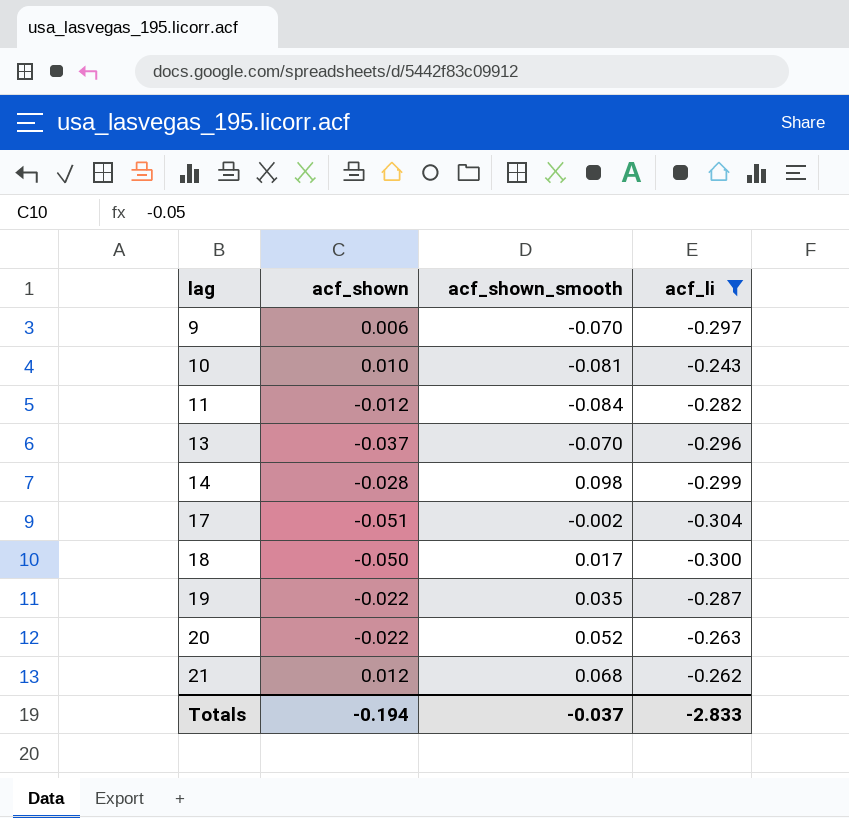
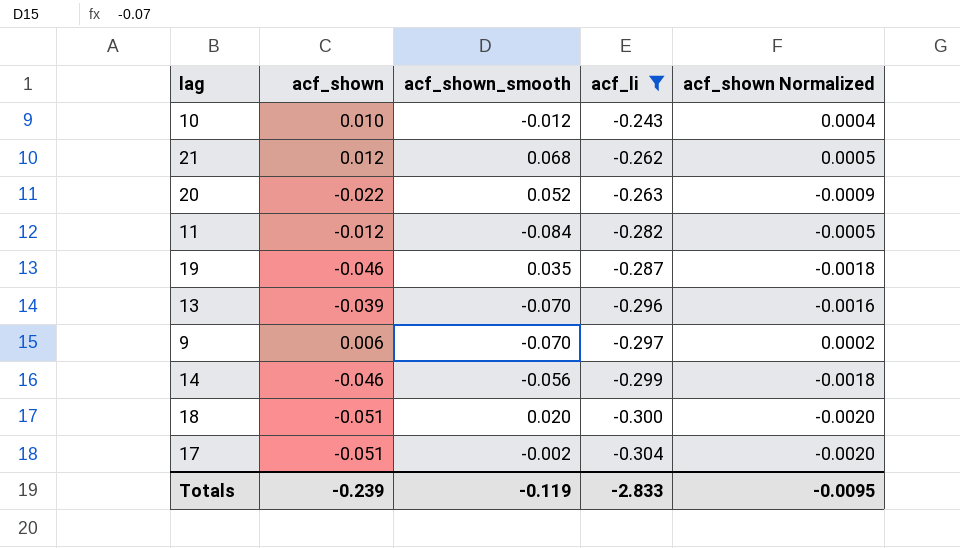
row order: lag ascending -> acf_li descending
column acf_shown Normalized | formula: none -> [acf_shown] * 0.04
10 | acf_shown_smooth: -0.081 -> -0.012
19 | acf_shown: -0.022 -> -0.046
13 | acf_shown: -0.037 -> -0.039
14 | acf_shown: -0.028 -> -0.046
14 | acf_shown_smooth: 0.098 -> -0.056
18 | acf_shown: -0.050 -> -0.051
18 | acf_shown_smooth: 0.017 -> 0.020
Totals | acf_shown: -0.194 -> -0.239
Totals | acf_shown_smooth: -0.037 -> -0.119

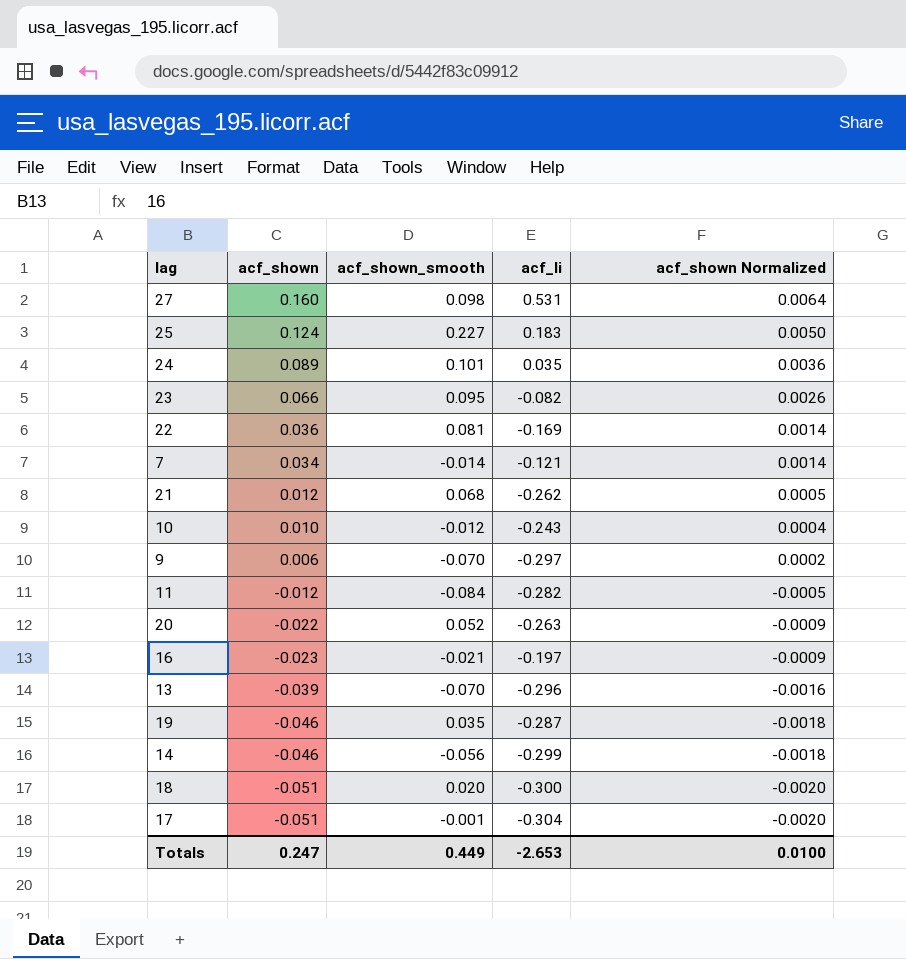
filter: acf_li <= -0.243 -> none
row order: acf_li descending -> acf_shown descending
17 | acf_shown_smooth: -0.002 -> -0.001
Totals | acf_shown: -0.239 -> 0.247
Totals | acf_shown_smooth: -0.119 -> 0.449
Totals | acf_li: -2.833 -> -2.653
Totals | acf_shown Normalized: -0.0095 -> 0.0100

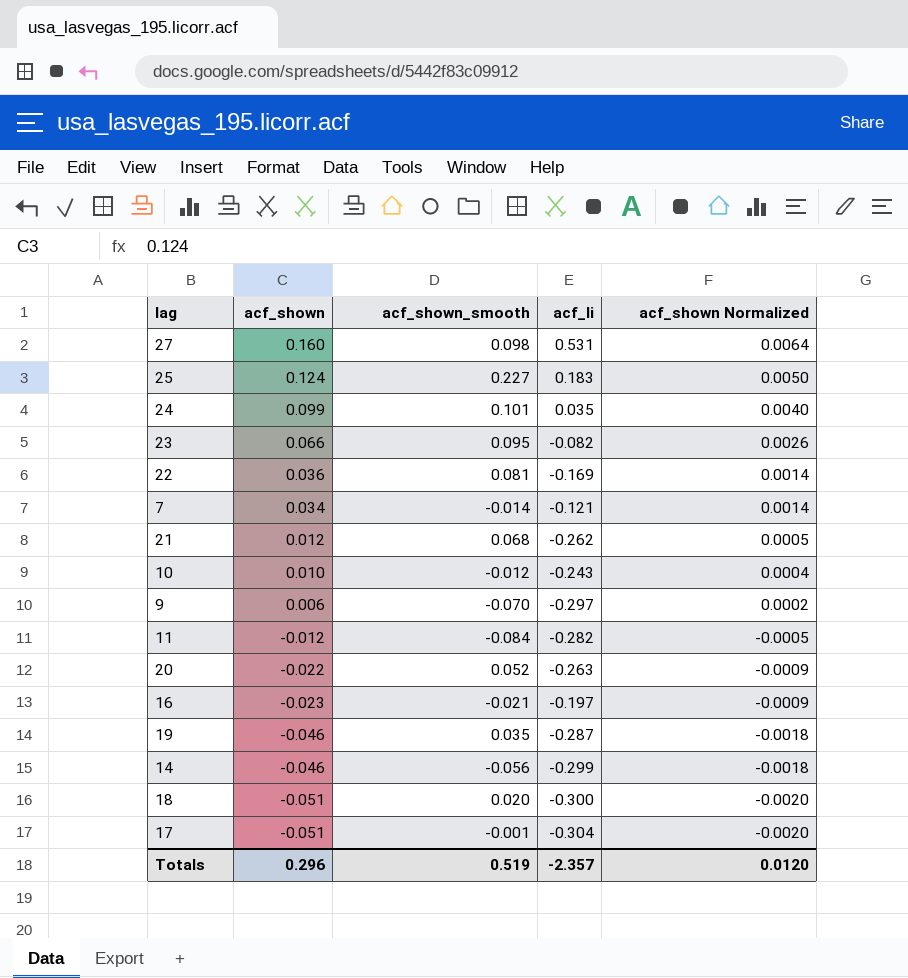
row 13: -0.039 | -0.070 | -0.296 | -0.0016 -> none
24 | acf_shown: 0.089 -> 0.099
24 | acf_shown Normalized: 0.0036 -> 0.0040
Totals | acf_shown: 0.247 -> 0.296
Totals | acf_shown_smooth: 0.449 -> 0.519
Totals | acf_li: -2.653 -> -2.357
Totals | acf_shown Normalized: 0.0100 -> 0.0120

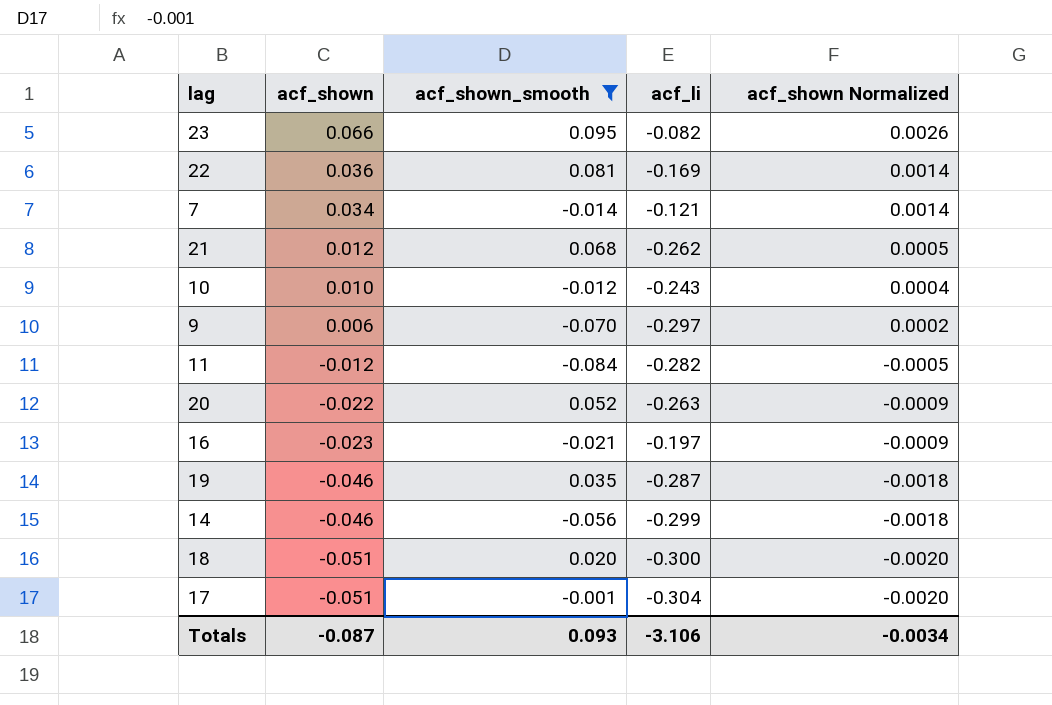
filter: none -> acf_shown_smooth <= 0.095
Totals | acf_shown: 0.296 -> -0.087
Totals | acf_shown_smooth: 0.519 -> 0.093
Totals | acf_li: -2.357 -> -3.106
Totals | acf_shown Normalized: 0.0120 -> -0.0034

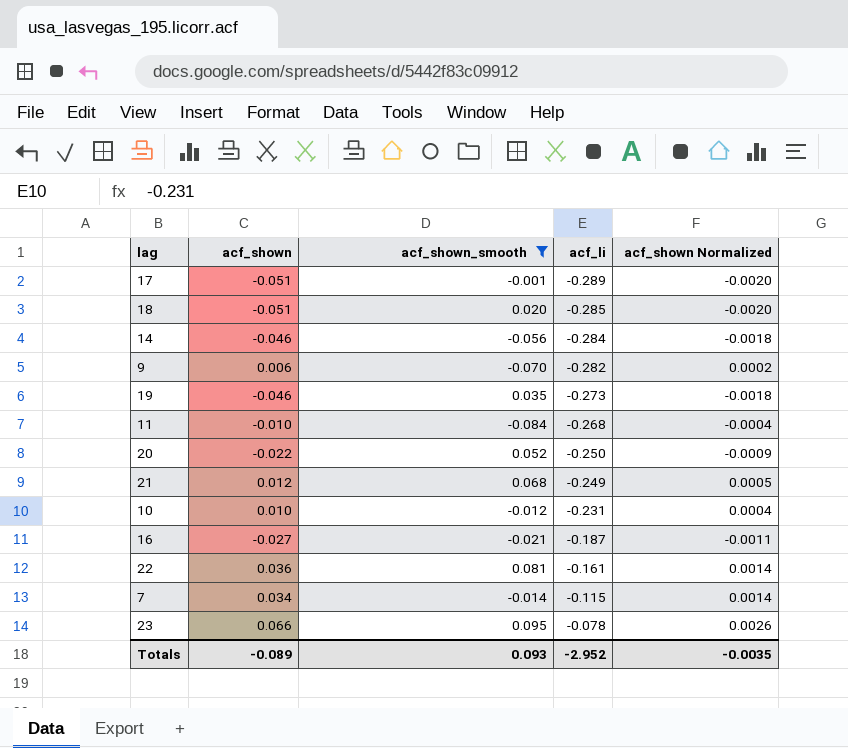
row order: acf_shown descending -> acf_li ascending
17 | acf_li: -0.304 -> -0.289
18 | acf_li: -0.300 -> -0.285
14 | acf_li: -0.299 -> -0.284
9 | acf_li: -0.297 -> -0.282
19 | acf_li: -0.287 -> -0.273
11 | acf_shown: -0.012 -> -0.010
11 | acf_li: -0.282 -> -0.268
11 | acf_shown Normalized: -0.0005 -> -0.0004
20 | acf_li: -0.263 -> -0.250
21 | acf_li: -0.262 -> -0.249
10 | acf_li: -0.243 -> -0.231
16 | acf_shown: -0.023 -> -0.027
16 | acf_li: -0.197 -> -0.187
16 | acf_shown Normalized: -0.0009 -> -0.0011
22 | acf_li: -0.169 -> -0.161
7 | acf_li: -0.121 -> -0.115
23 | acf_li: -0.082 -> -0.078
Totals | acf_shown: -0.087 -> -0.089
Totals | acf_li: -3.106 -> -2.952
Totals | acf_shown Normalized: -0.0034 -> -0.0035

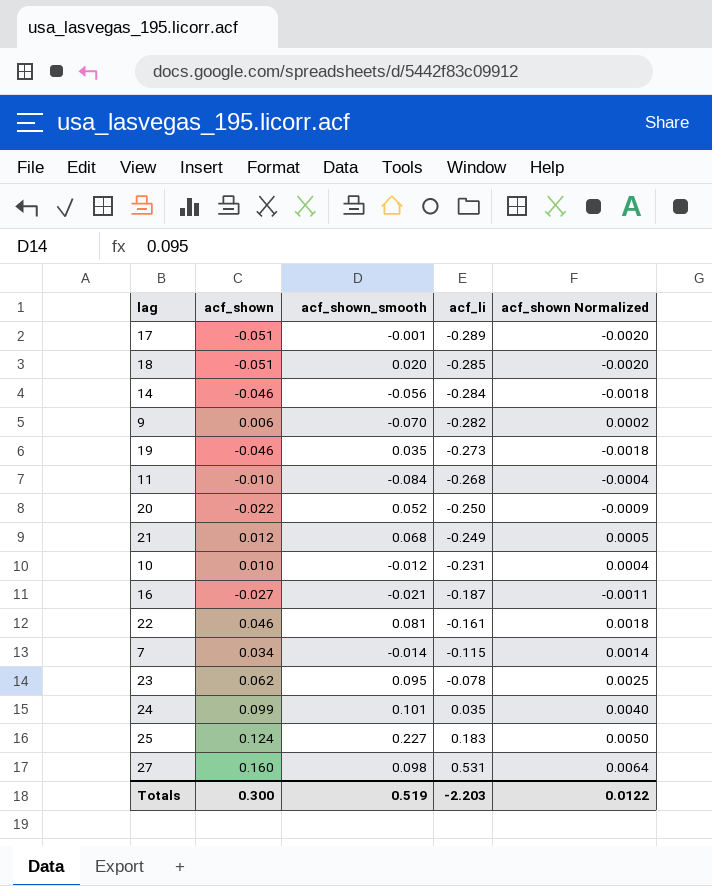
filter: acf_shown_smooth <= 0.095 -> none
22 | acf_shown: 0.036 -> 0.046
22 | acf_shown Normalized: 0.0014 -> 0.0018
23 | acf_shown: 0.066 -> 0.062
23 | acf_shown Normalized: 0.0026 -> 0.0025
Totals | acf_shown: -0.089 -> 0.300
Totals | acf_shown_smooth: 0.093 -> 0.519
Totals | acf_li: -2.952 -> -2.203
Totals | acf_shown Normalized: -0.0035 -> 0.0122

